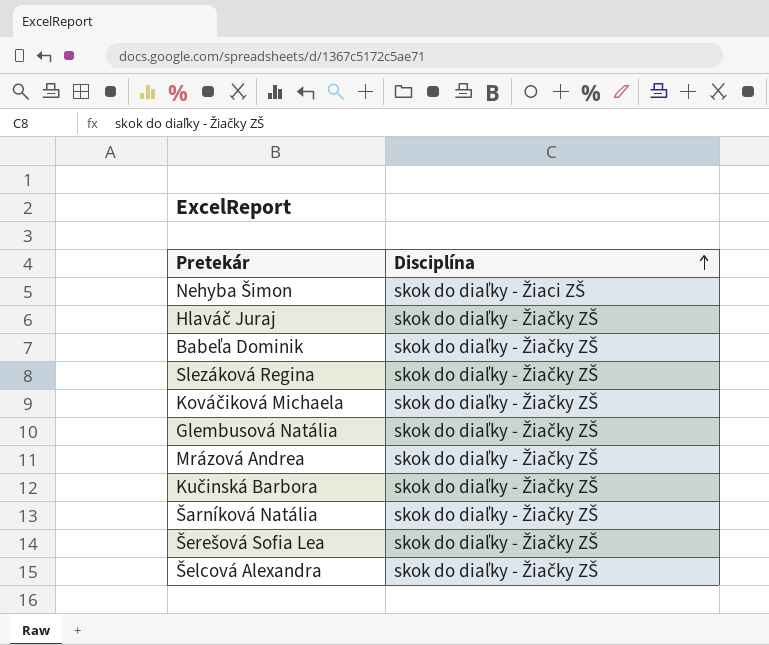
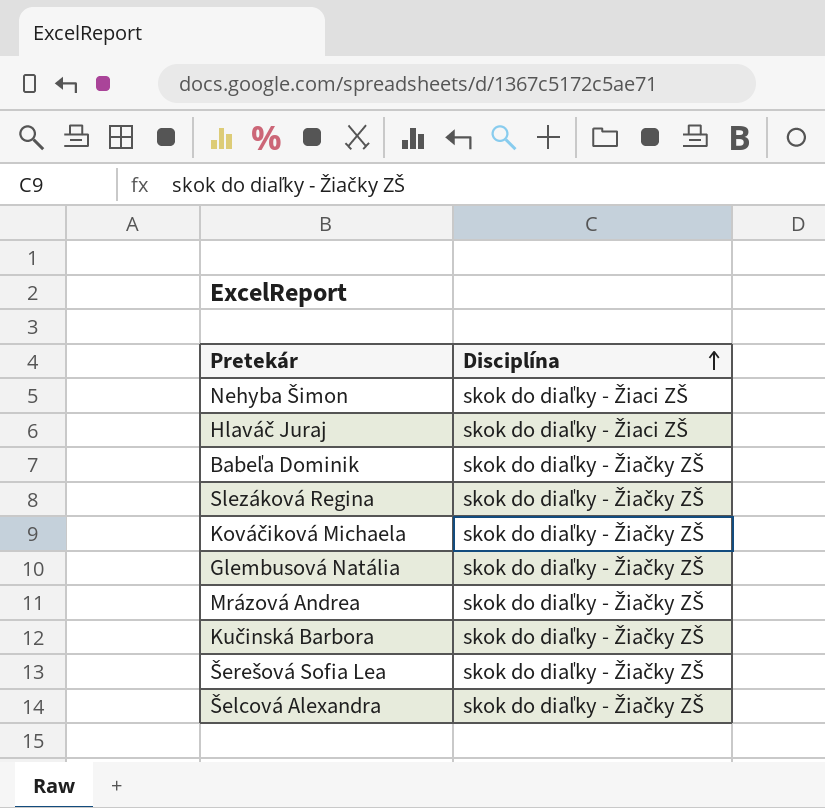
row Šarníková Natália: skok do diaľky - Žiačky ZŠ -> none
Hlaváč Juraj | Disciplína: skok do diaľky - Žiačky ZŠ -> skok do diaľky - Žiaci ZŠ

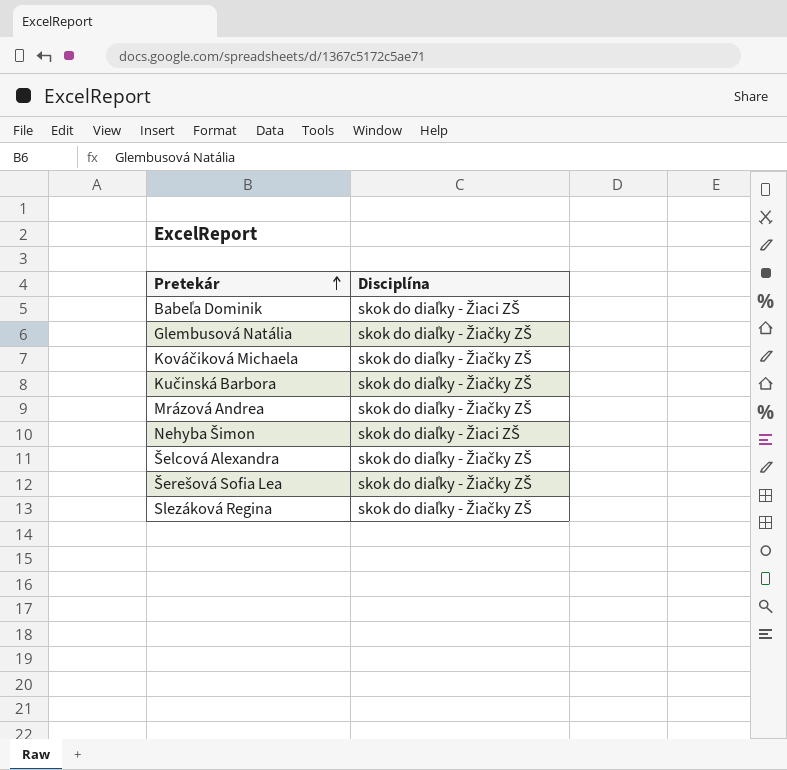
row order: Disciplína ascending -> Pretekár ascending
row Hlaváč Juraj: skok do diaľky - Žiaci ZŠ -> none
Babeľa Dominik | Disciplína: skok do diaľky - Žiačky ZŠ -> skok do diaľky - Žiaci ZŠ

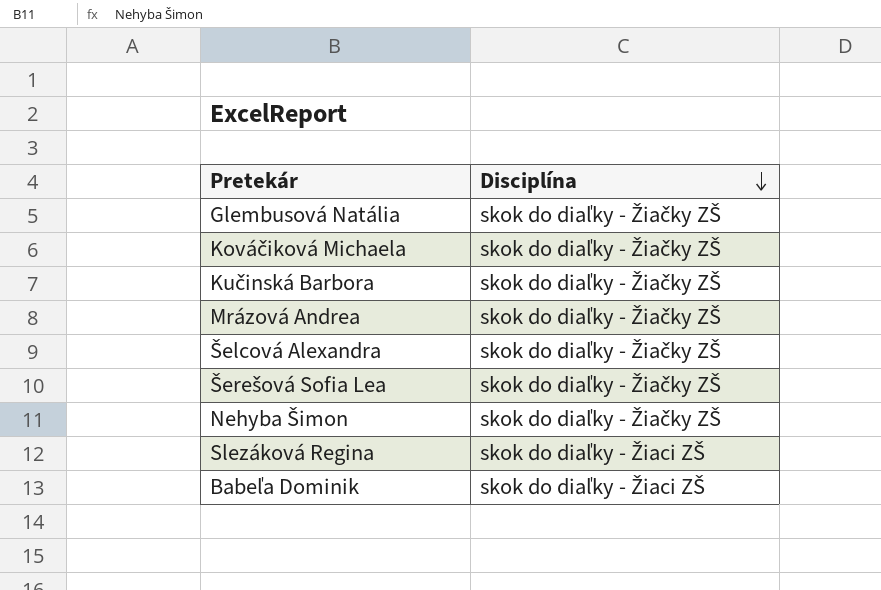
row order: Pretekár ascending -> Disciplína descending
Nehyba Šimon | Disciplína: skok do diaľky - Žiaci ZŠ -> skok do diaľky - Žiačky ZŠ
Slezáková Regina | Disciplína: skok do diaľky - Žiačky ZŠ -> skok do diaľky - Žiaci ZŠ

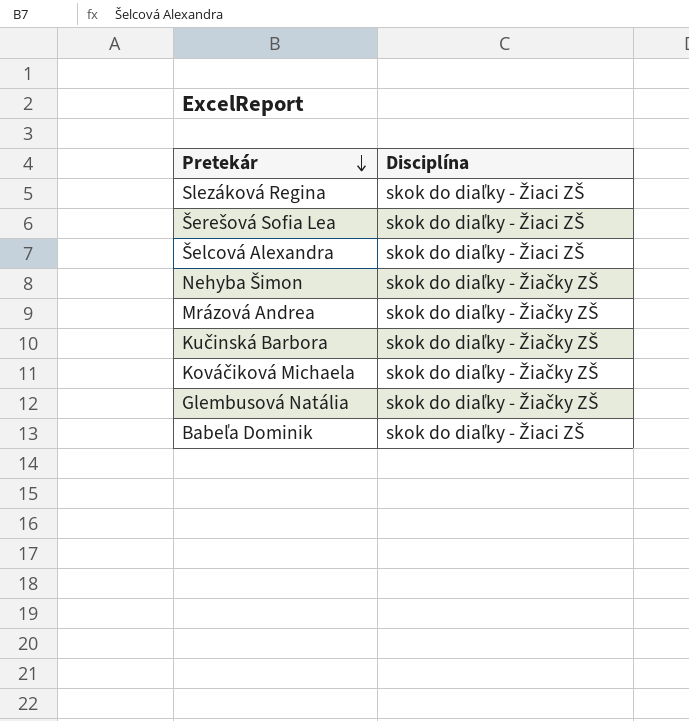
row order: Disciplína descending -> Pretekár descending
Šerešová Sofia Lea | Disciplína: skok do diaľky - Žiačky ZŠ -> skok do diaľky - Žiaci ZŠ
Šelcová Alexandra | Disciplína: skok do diaľky - Žiačky ZŠ -> skok do diaľky - Žiaci ZŠ

